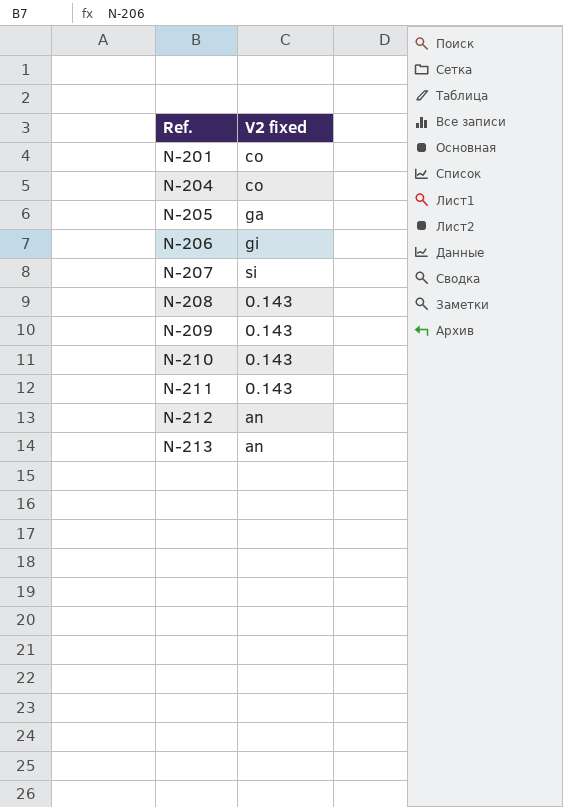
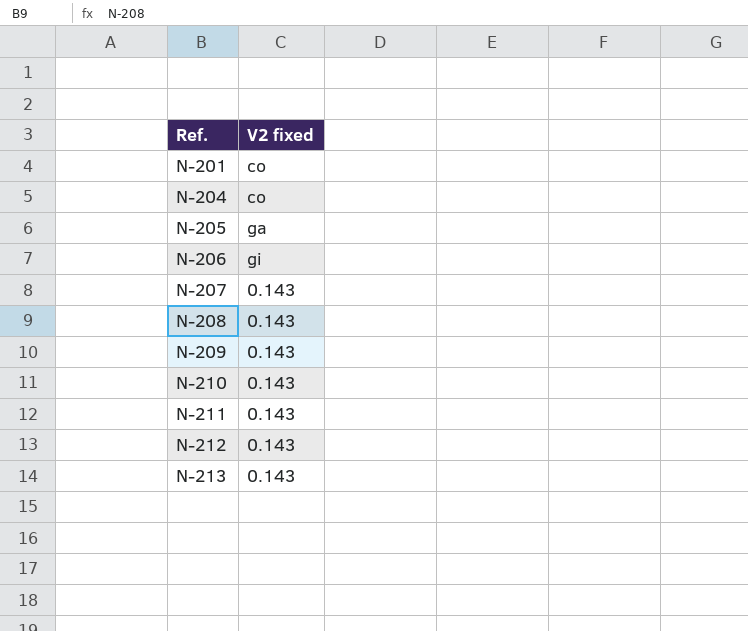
N-207 | V2 fixed: si -> 0.143
N-212 | V2 fixed: an -> 0.143
N-213 | V2 fixed: an -> 0.143

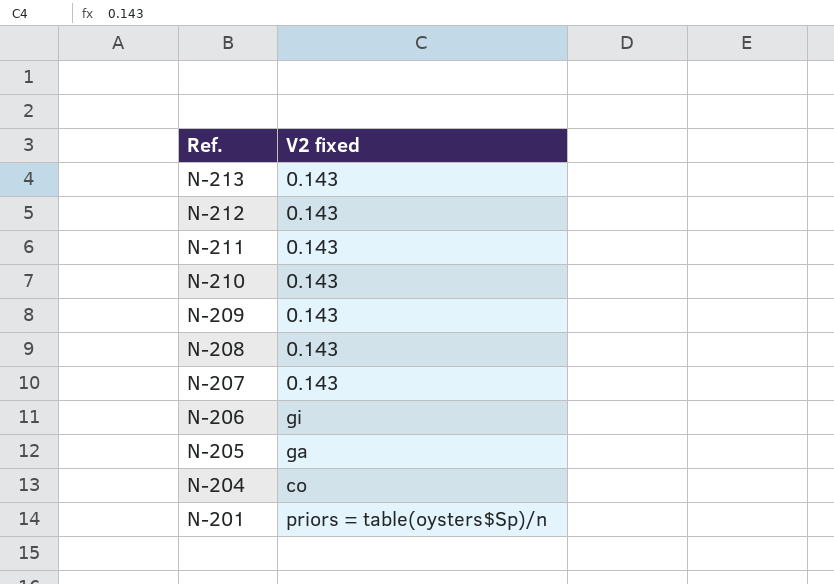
row order: Ref. ascending -> Ref. descending
N-201 | V2 fixed: co -> priors = table(oysters$Sp)/n

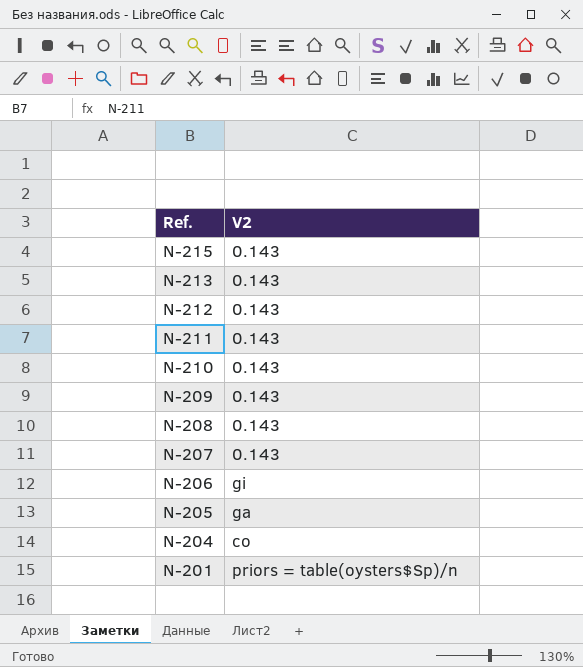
column name: V2 fixed -> V2
row N-215: none -> 0.143

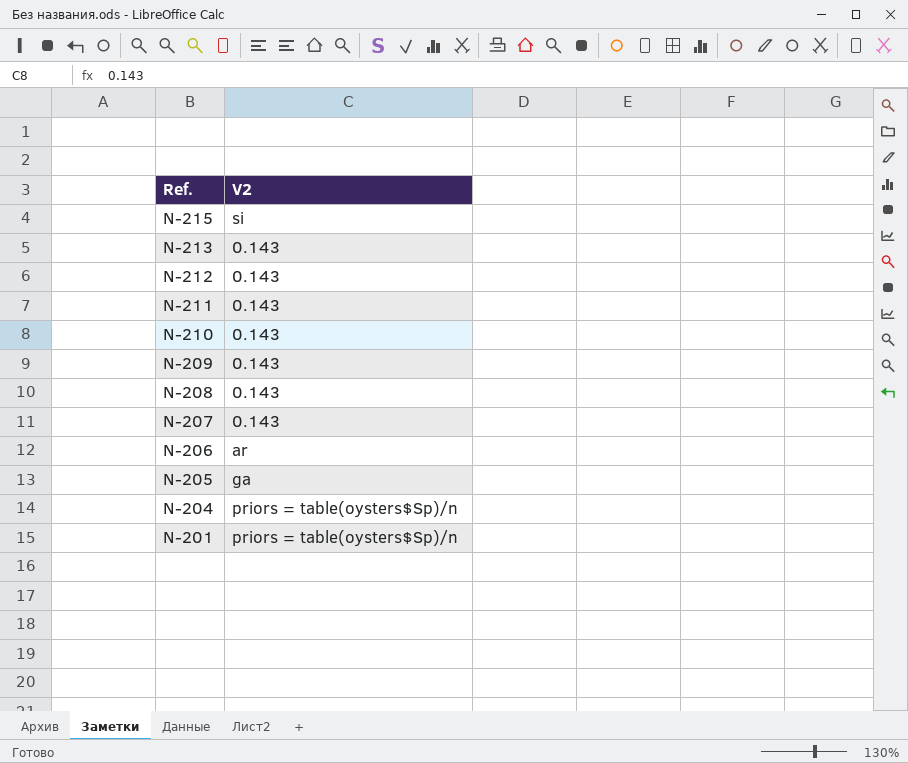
N-215 | V2: 0.143 -> si
N-206 | V2: gi -> ar
N-204 | V2: co -> priors = table(oysters$Sp)/n

